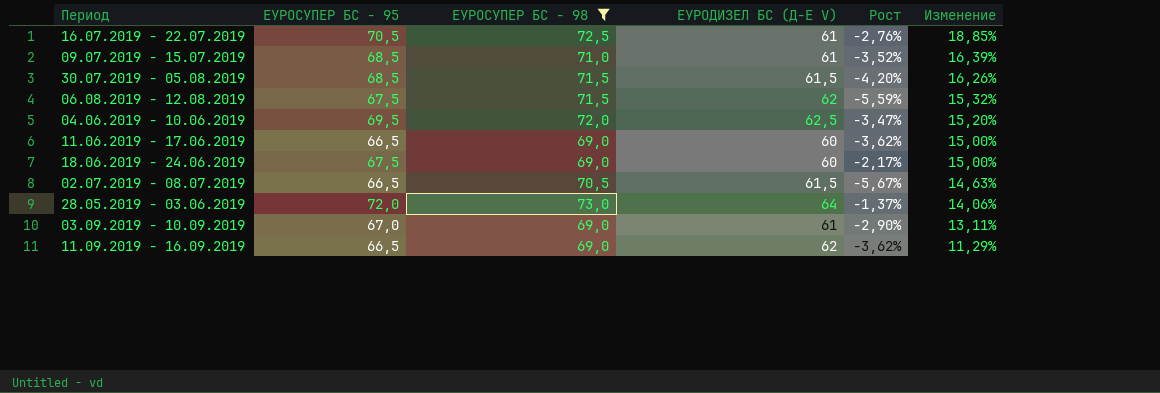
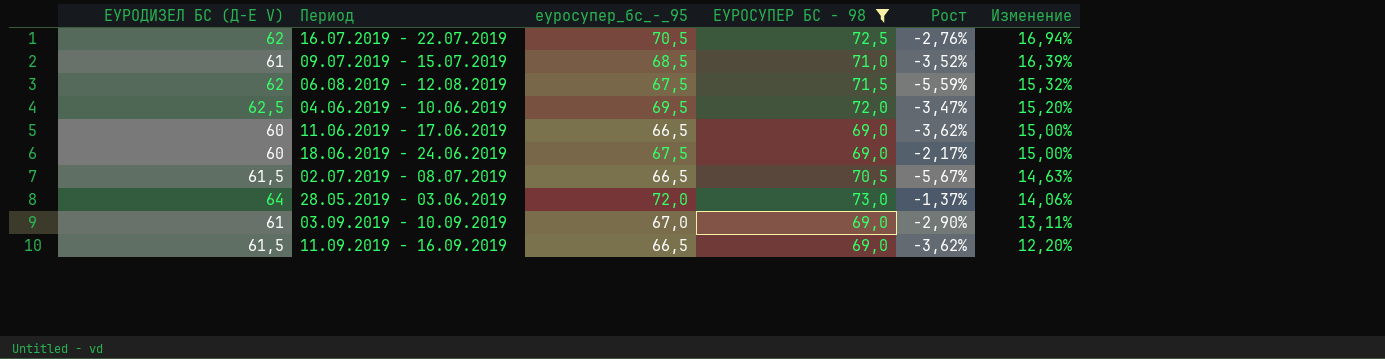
column ЕУРОДИЗЕЛ БС (Д-Е V) | position: 4 -> 1
column name: ЕУРОСУПЕР БС - 95 -> еуросупер_бс_-_95
row 30.07.2019 - 05.08.2019: 68,5 | 71,5 | 61,5 | -4,20% | 16,26% -> none
16.07.2019 - 22.07.2019 | ЕУРОДИЗЕЛ БС (Д-Е V): 61 -> 62
16.07.2019 - 22.07.2019 | Изменение: 18,85% -> 16,94%
11.09.2019 - 16.09.2019 | ЕУРОДИЗЕЛ БС (Д-Е V): 62 -> 61,5
11.09.2019 - 16.09.2019 | Изменение: 11,29% -> 12,20%

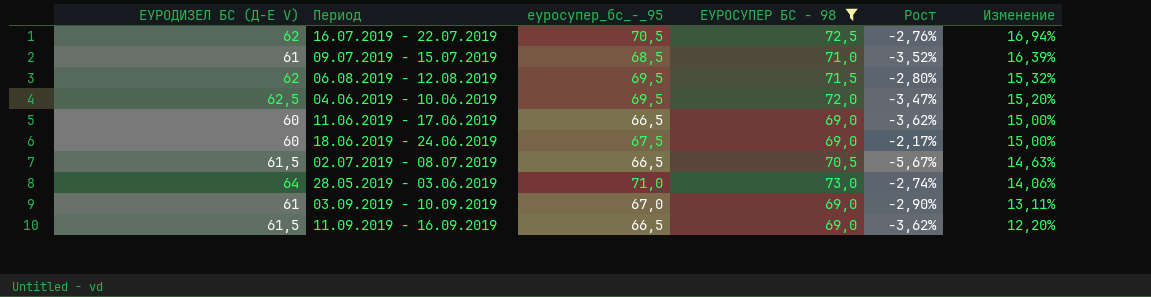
06.08.2019 - 12.08.2019 | еуросупер_бс_-_95: 67,5 -> 69,5
06.08.2019 - 12.08.2019 | Рост: -5,59% -> -2,80%
28.05.2019 - 03.06.2019 | еуросупер_бс_-_95: 72,0 -> 71,0
28.05.2019 - 03.06.2019 | Рост: -1,37% -> -2,74%

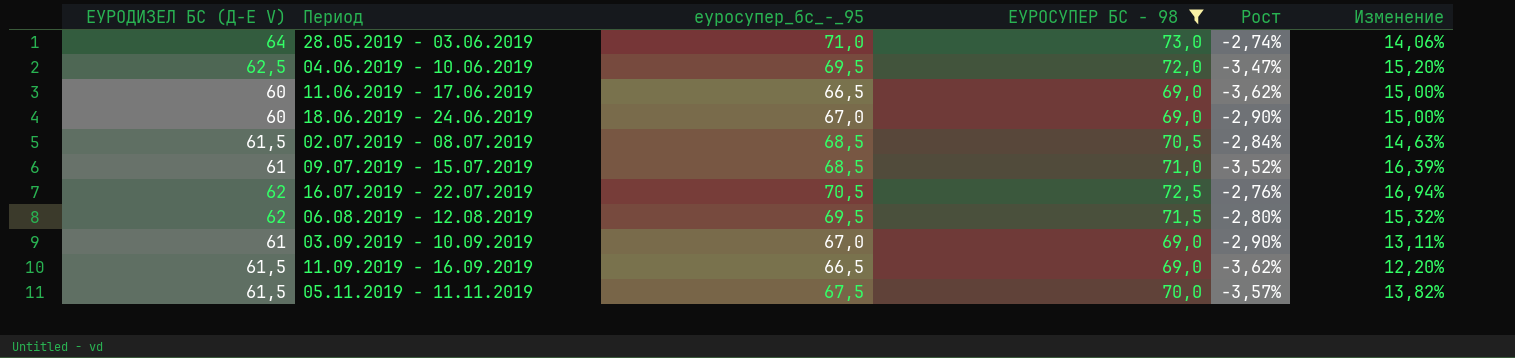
row order: Изменение descending -> Период ascending
18.06.2019 - 24.06.2019 | еуросупер_бс_-_95: 67,5 -> 67,0
18.06.2019 - 24.06.2019 | Рост: -2,17% -> -2,90%
02.07.2019 - 08.07.2019 | еуросупер_бс_-_95: 66,5 -> 68,5
02.07.2019 - 08.07.2019 | Рост: -5,67% -> -2,84%
row 05.11.2019 - 11.11.2019: none -> 61,5 | 67,5 | 70,0 | -3,57% | 13,82%

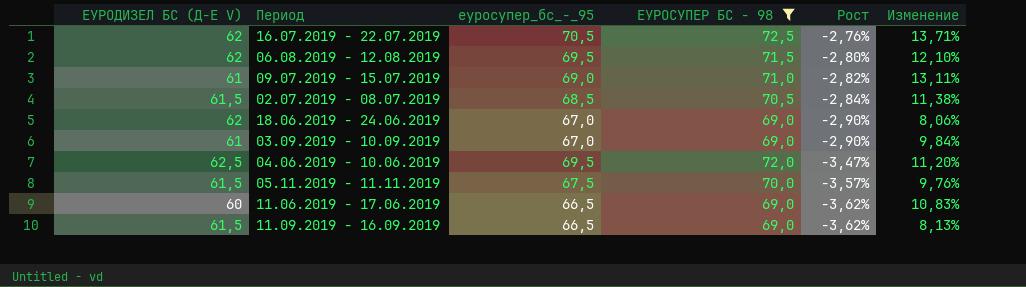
row order: Период ascending -> Рост descending
column Изменение | formula: ([ЕУРОСУПЕР БС - 98] - [ЕУРОДИЗЕЛ БС (Д-Е V)]) / [ЕУРОДИЗЕЛ БС (Д-Е V)] -> ([еуросупер_бс_-_95] - [ЕУРОДИЗЕЛ БС (Д-Е V)]) / [ЕУРОДИЗЕЛ БС (Д-Е V)]
row 28.05.2019 - 03.06.2019: 64 | 71,0 | 73,0 | -2,74% | 14,06% -> none
09.07.2019 - 15.07.2019 | еуросупер_бс_-_95: 68,5 -> 69,0
09.07.2019 - 15.07.2019 | Рост: -3,52% -> -2,82%
18.06.2019 - 24.06.2019 | ЕУРОДИЗЕЛ БС (Д-Е V): 60 -> 62

